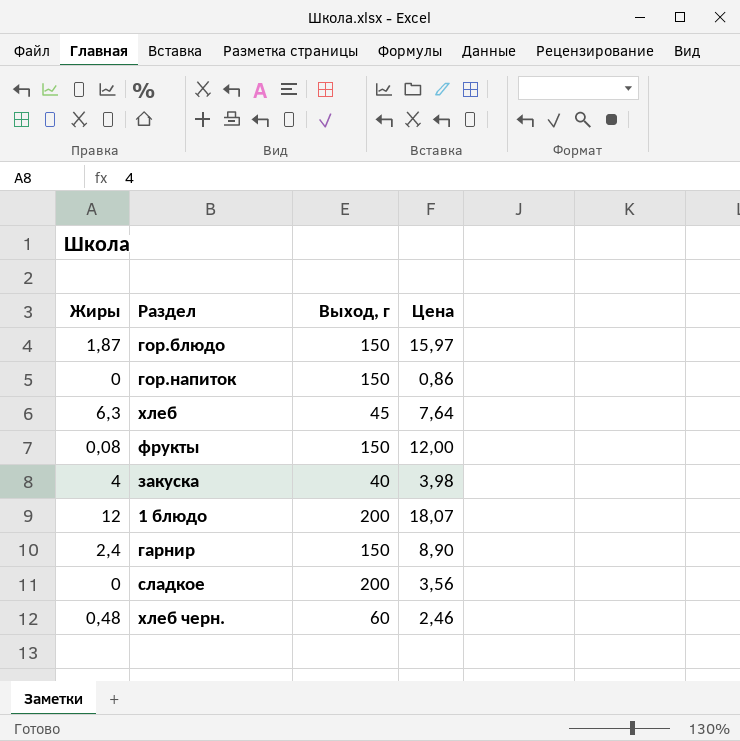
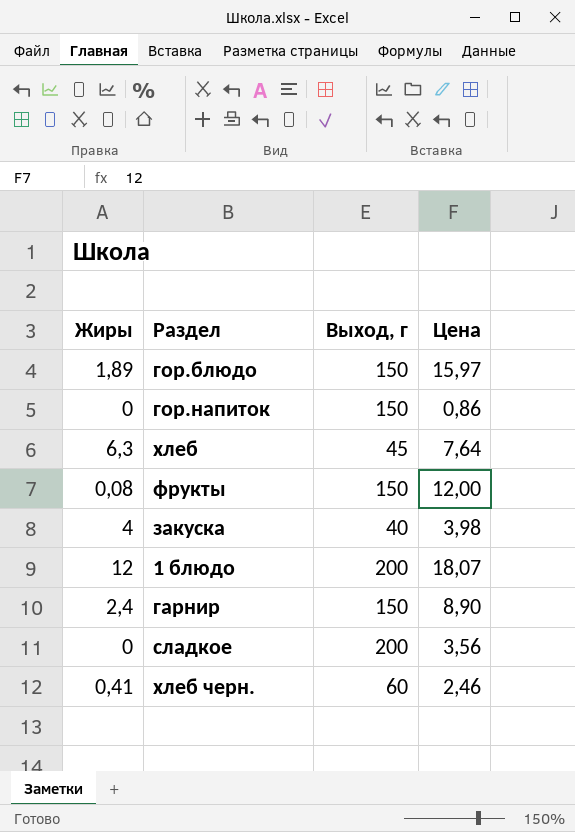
гор.блюдо | Жиры: 1,87 -> 1,89
хлеб черн. | Жиры: 0,48 -> 0,41

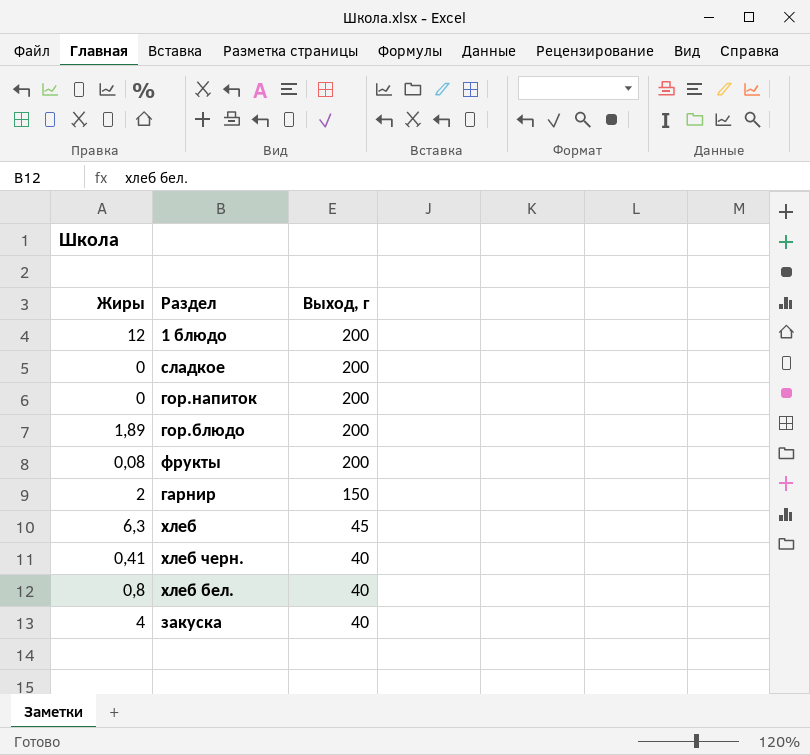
row order: none -> Выход, г descending
column Цена | position: 4 -> none
гор.напиток | Выход, г: 150 -> 200
гор.блюдо | Выход, г: 150 -> 200
фрукты | Выход, г: 150 -> 200
гарнир | Жиры: 2,4 -> 2
хлеб черн. | Выход, г: 60 -> 40
row хлеб бел.: none -> 0,8 | 40

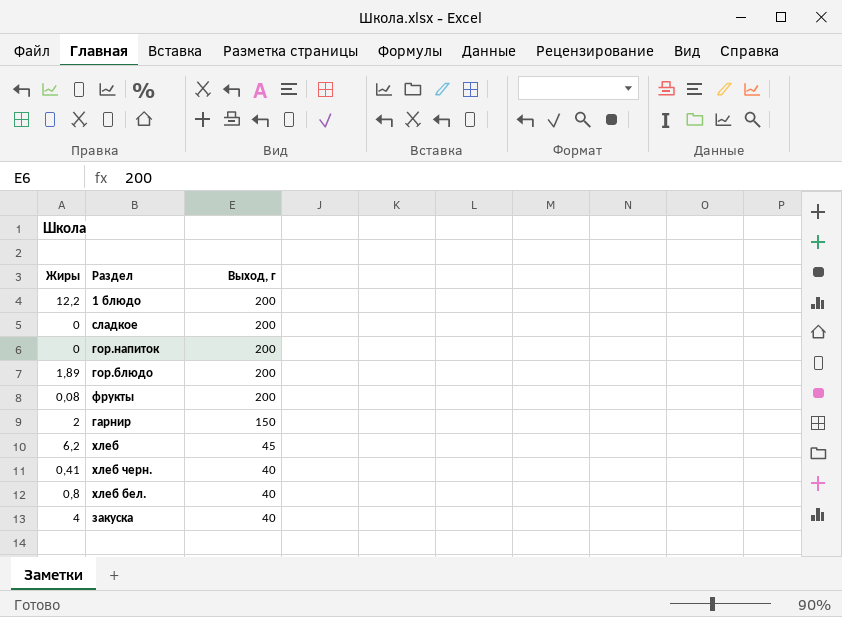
1 блюдо | Жиры: 12 -> 12,2
хлеб | Жиры: 6,3 -> 6,2

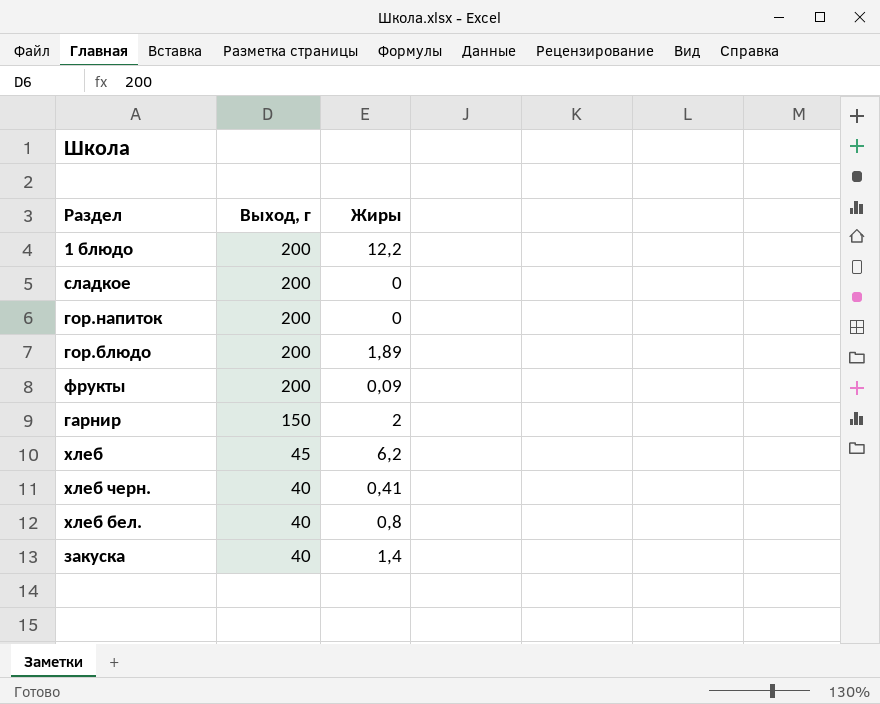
column Жиры | position: 1 -> 3
фрукты | Жиры: 0,08 -> 0,09
закуска | Жиры: 4 -> 1,4

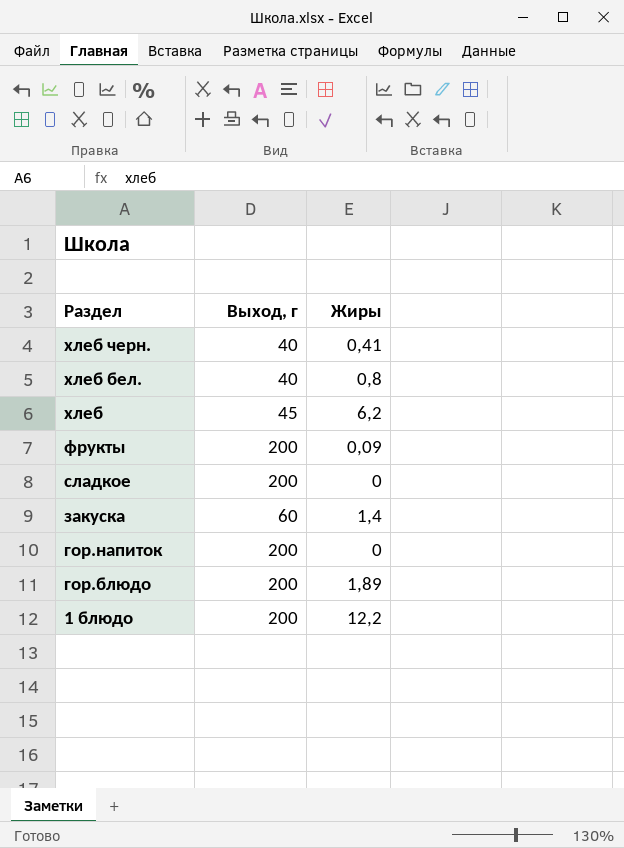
row order: Выход, г descending -> Раздел descending
row гарнир: 150 | 2 -> none
закуска | Выход, г: 40 -> 60

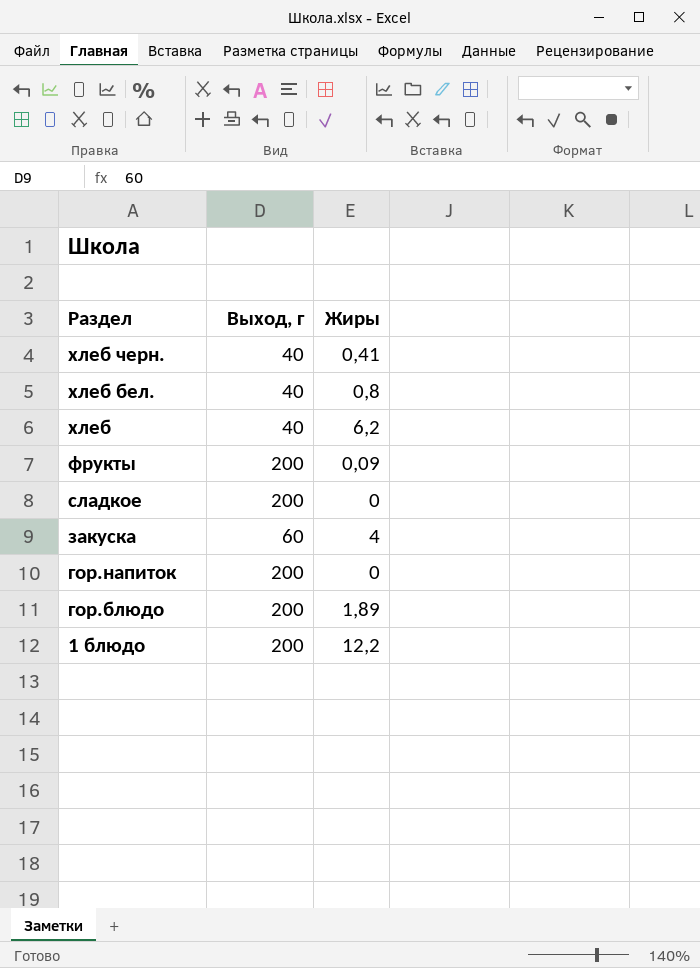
хлеб | Выход, г: 45 -> 40
закуска | Жиры: 1,4 -> 4

